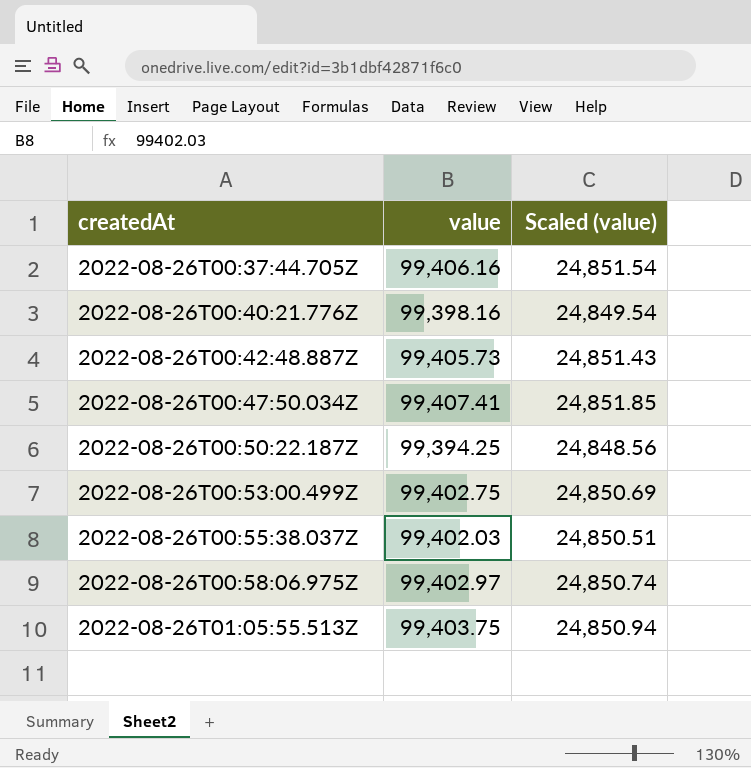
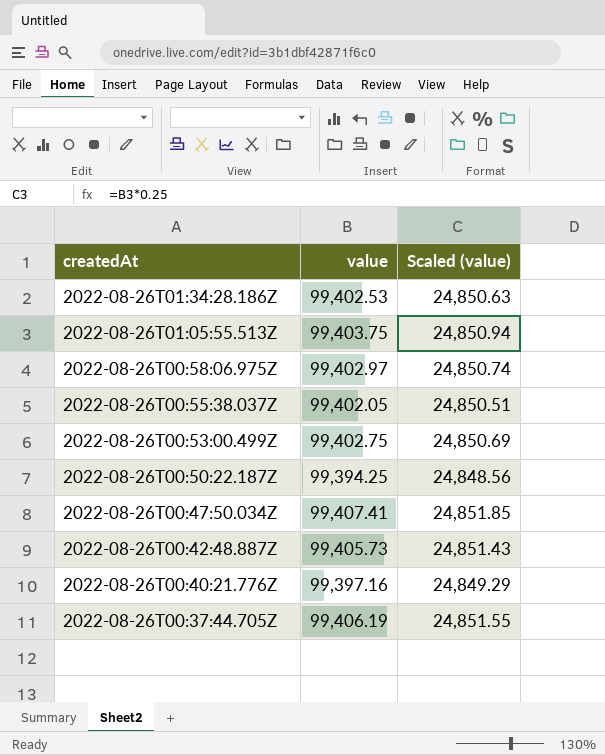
row order: createdAt ascending -> createdAt descending
row 2022-08-26T01:34:28.186Z: none -> 99,402.53 | 24,850.63
2022-08-26T00:55:38.037Z | value: 99,402.03 -> 99,402.05
2022-08-26T00:40:21.776Z | value: 99,398.16 -> 99,397.16
2022-08-26T00:40:21.776Z | Scaled (value): 24,849.54 -> 24,849.29
2022-08-26T00:37:44.705Z | value: 99,406.16 -> 99,406.19
2022-08-26T00:37:44.705Z | Scaled (value): 24,851.54 -> 24,851.55

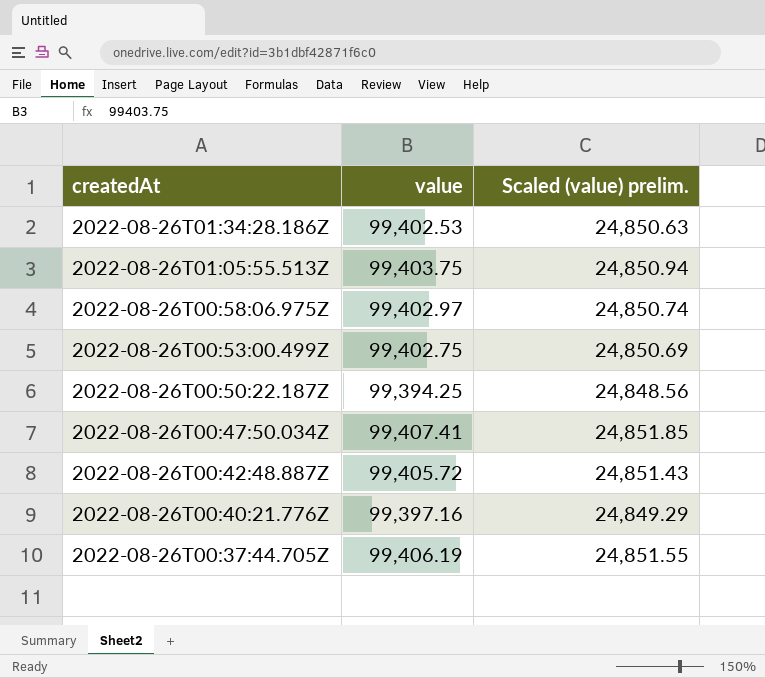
column name: Scaled (value) -> Scaled (value) prelim.
row 2022-08-26T00:55:38.037Z: 99,402.05 | 24,850.51 -> none
2022-08-26T00:42:48.887Z | value: 99,405.73 -> 99,405.72

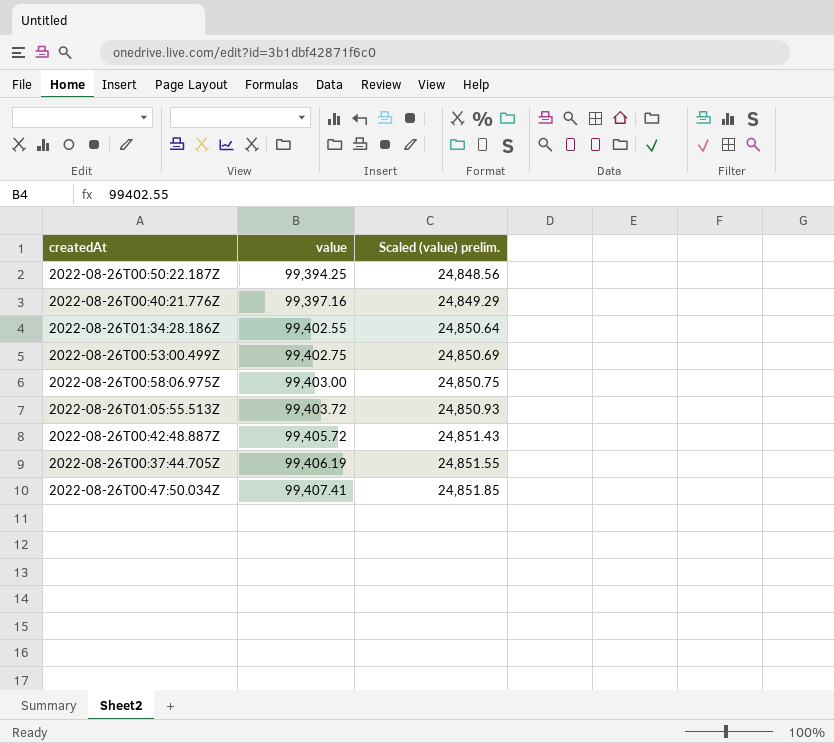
row order: createdAt descending -> value ascending
2022-08-26T01:34:28.186Z | value: 99,402.53 -> 99,402.55
2022-08-26T01:34:28.186Z | Scaled (value) prelim.: 24,850.63 -> 24,850.64
2022-08-26T00:58:06.975Z | value: 99,402.97 -> 99,403.00
2022-08-26T00:58:06.975Z | Scaled (value) prelim.: 24,850.74 -> 24,850.75
2022-08-26T01:05:55.513Z | value: 99,403.75 -> 99,403.72
2022-08-26T01:05:55.513Z | Scaled (value) prelim.: 24,850.94 -> 24,850.93

